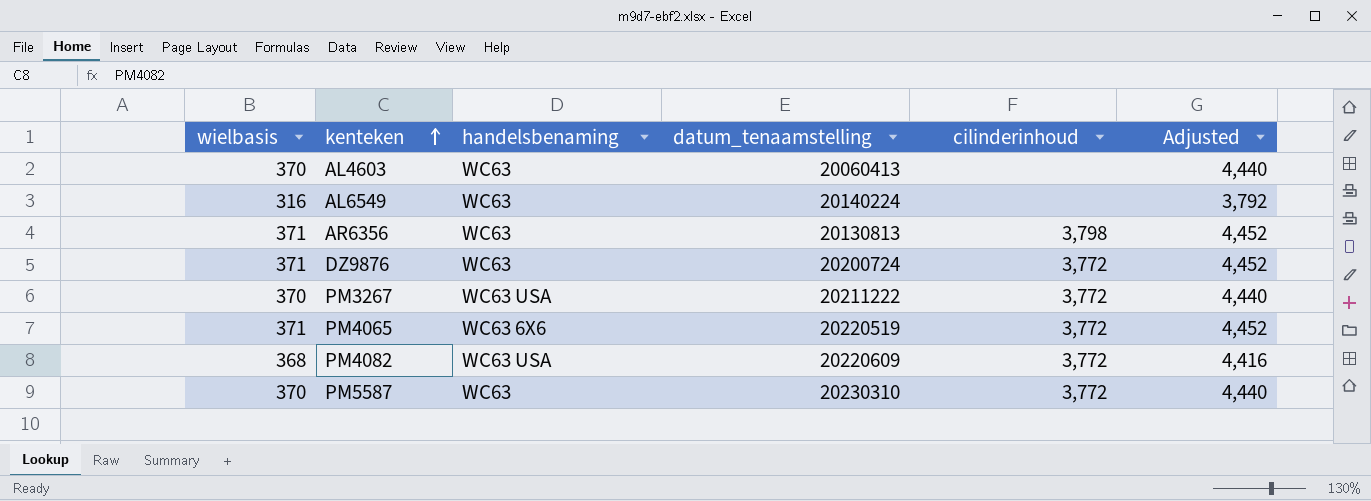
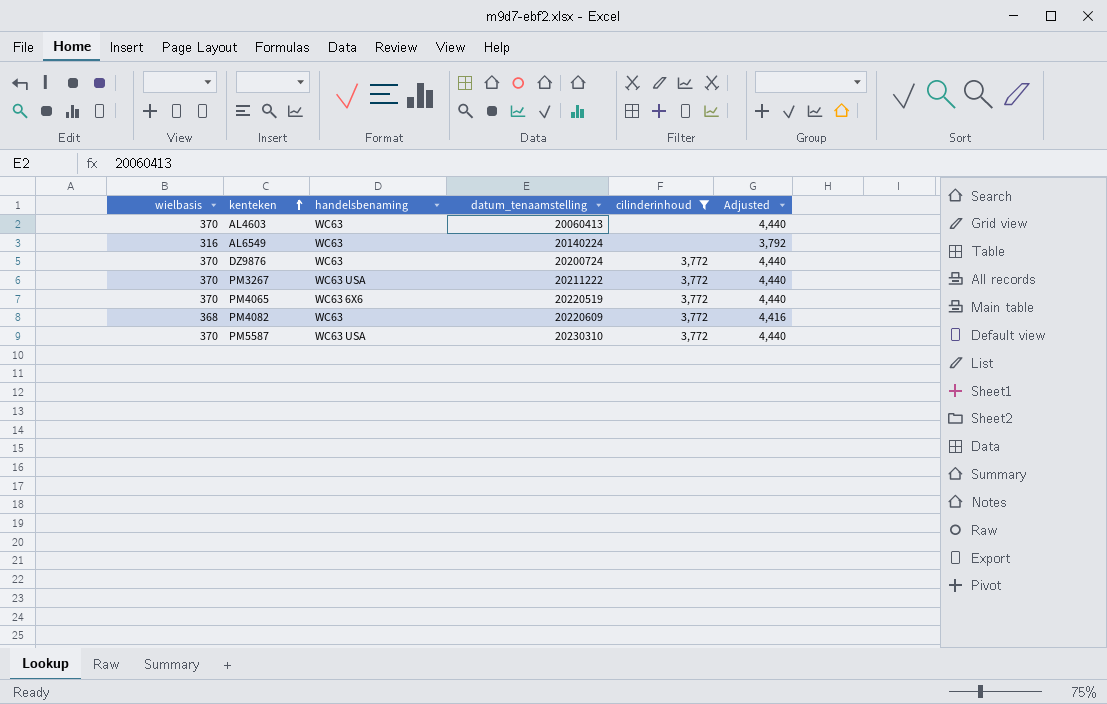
filter: none -> cilinderinhoud != 3,798
DZ9876 | wielbasis: 371 -> 370
DZ9876 | Adjusted: 4,452 -> 4,440
PM4065 | wielbasis: 371 -> 370
PM4065 | Adjusted: 4,452 -> 4,440
PM4082 | handelsbenaming: WC63 USA -> WC63
PM5587 | handelsbenaming: WC63 -> WC63 USA

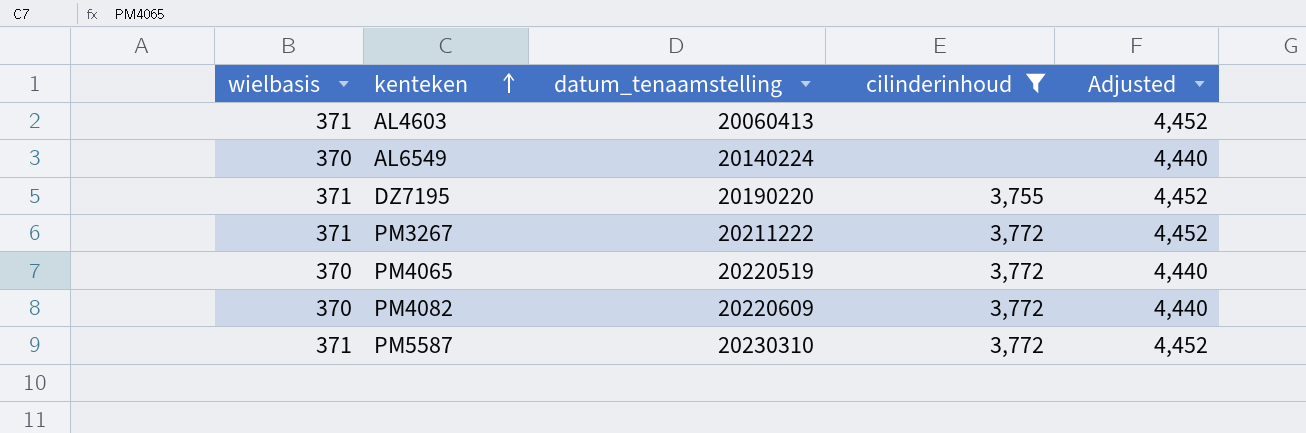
column handelsbenaming | position: 3 -> none
row DZ9876: 370 | WC63 | 20200724 | 3,772 | 4,440 -> none
AL4603 | wielbasis: 370 -> 371
AL4603 | Adjusted: 4,440 -> 4,452
AL6549 | wielbasis: 316 -> 370
AL6549 | Adjusted: 3,792 -> 4,440
row DZ7195: none -> 371 | 20190220 | 3,755 | 4,452
PM3267 | wielbasis: 370 -> 371
PM3267 | Adjusted: 4,440 -> 4,452
PM4082 | wielbasis: 368 -> 370
PM4082 | Adjusted: 4,416 -> 4,440
PM5587 | wielbasis: 370 -> 371
PM5587 | Adjusted: 4,440 -> 4,452

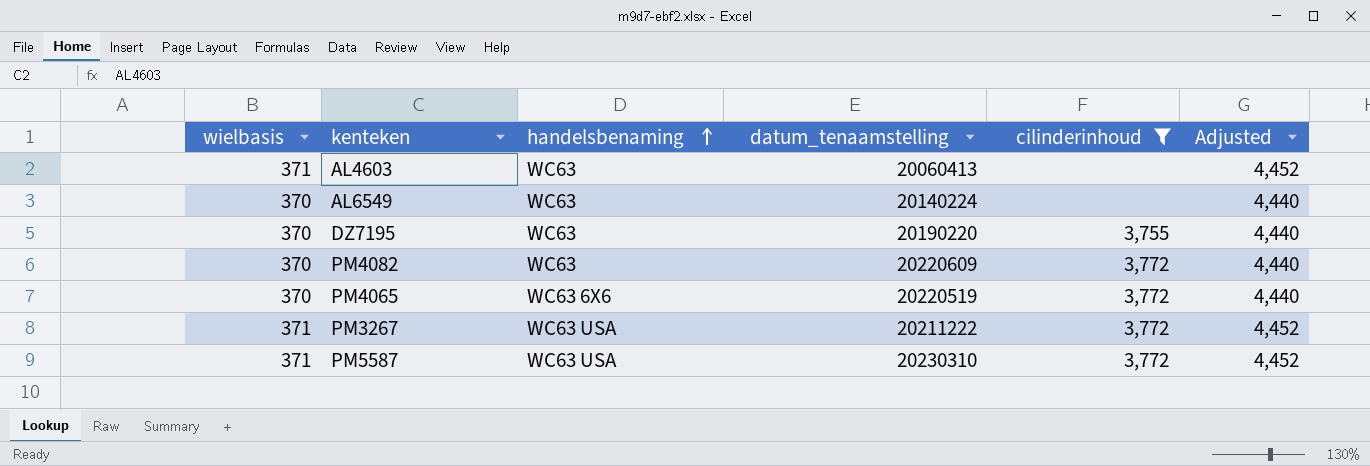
row order: kenteken ascending -> handelsbenaming ascending
column handelsbenaming | position: none -> 3
DZ7195 | wielbasis: 371 -> 370
DZ7195 | Adjusted: 4,452 -> 4,440

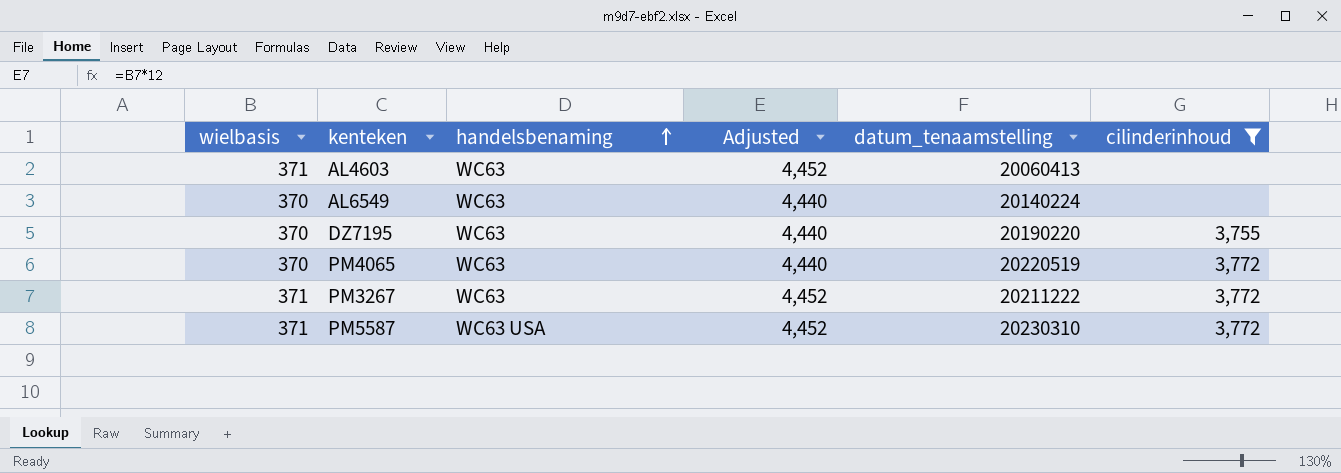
column Adjusted | position: 6 -> 4
row PM4082: 370 | WC63 | 20220609 | 3,772 | 4,440 -> none
PM4065 | handelsbenaming: WC63 6X6 -> WC63
PM3267 | handelsbenaming: WC63 USA -> WC63

